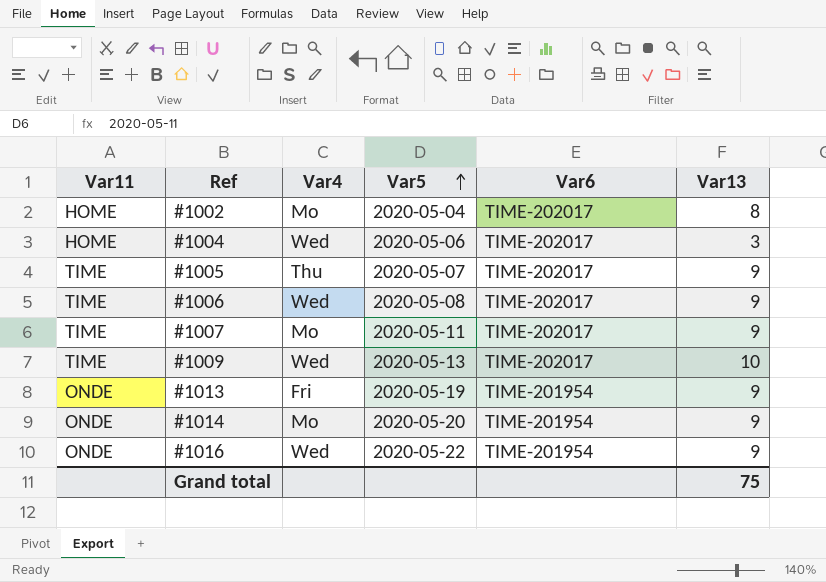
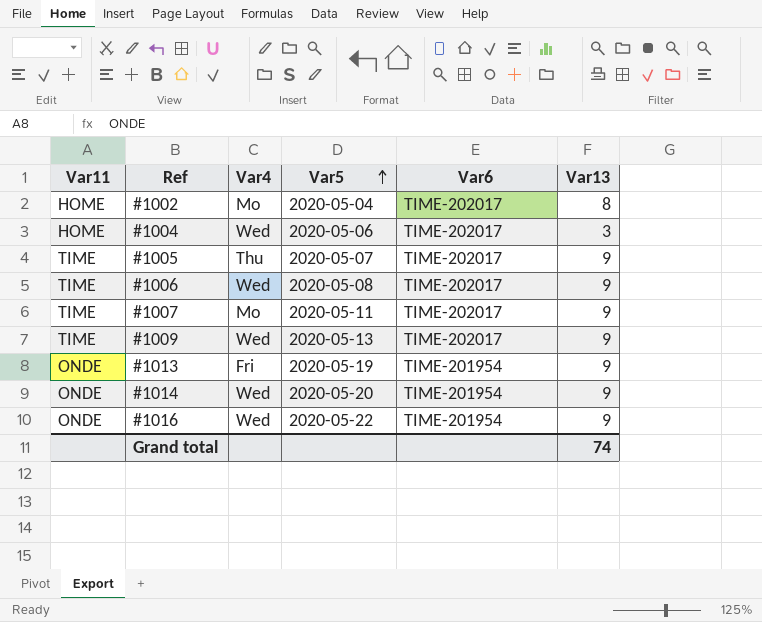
#1009 | Var13: 10 -> 9
#1014 | Var4: Mo -> Wed
Grand total | Var13: 75 -> 74

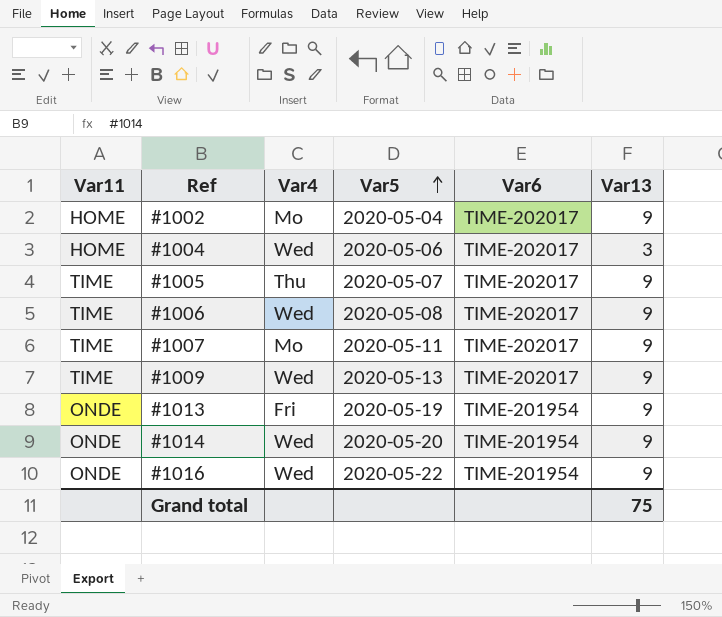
#1002 | Var13: 8 -> 9
Grand total | Var13: 74 -> 75

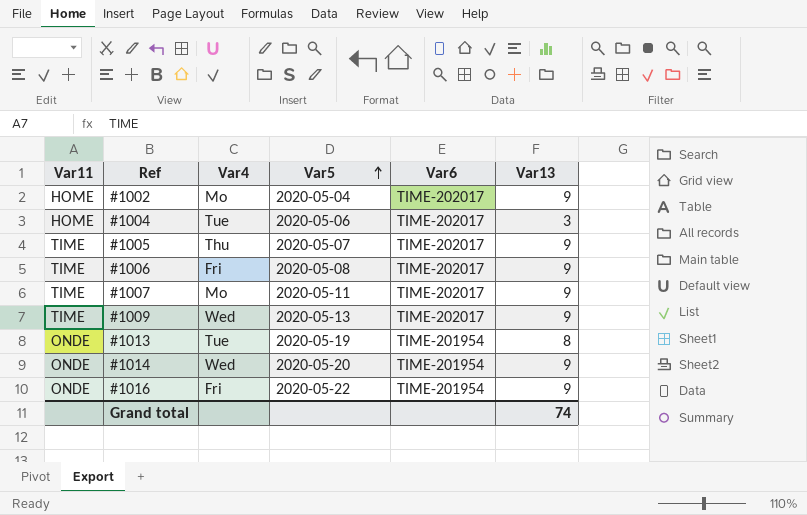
#1004 | Var4: Wed -> Tue
#1006 | Var4: Wed -> Fri
#1013 | Var4: Fri -> Tue
#1013 | Var13: 9 -> 8
#1016 | Var4: Wed -> Fri
Grand total | Var13: 75 -> 74

